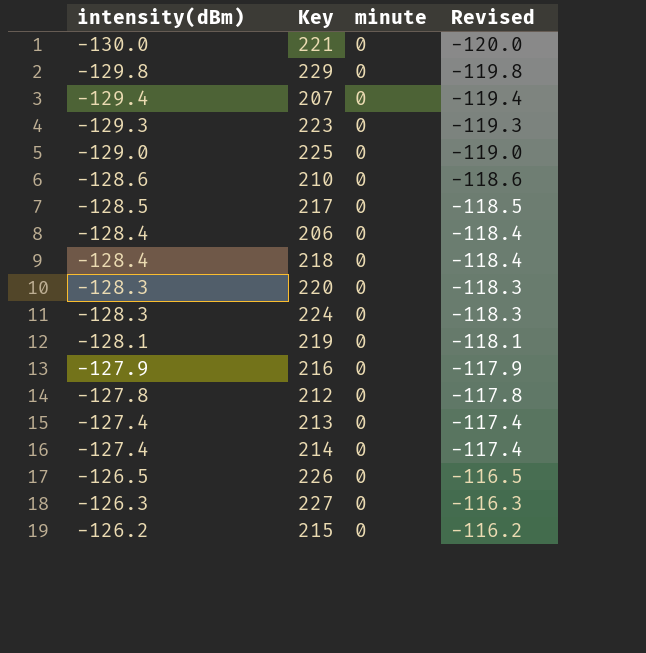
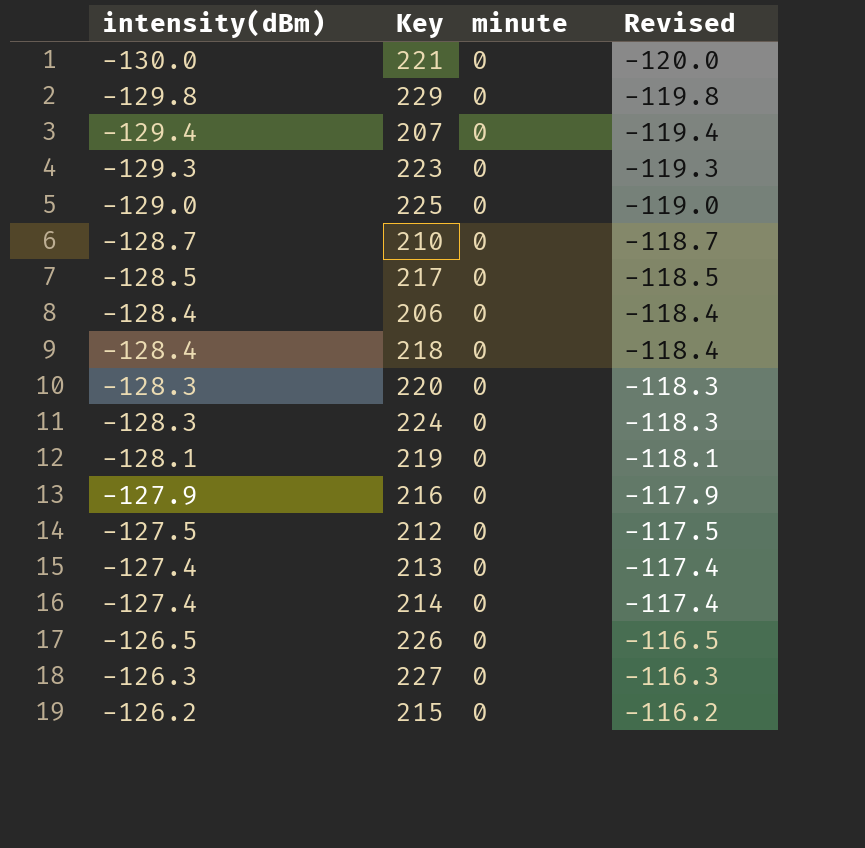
210 | intensity(dBm): -128.6 -> -128.7
210 | Revised: -118.6 -> -118.7
212 | intensity(dBm): -127.8 -> -127.5
212 | Revised: -117.8 -> -117.5

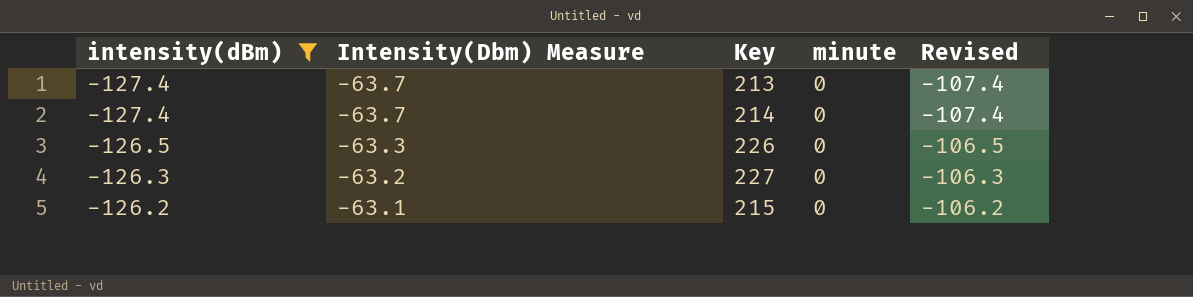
filter: none -> intensity(dBm) >= -127.4
column Intensity(Dbm) Measure | formula: none -> [intensity(dBm)] * 0.5
column Revised | formula: [intensity(dBm)] + 10 -> [intensity(dBm)] + 20

